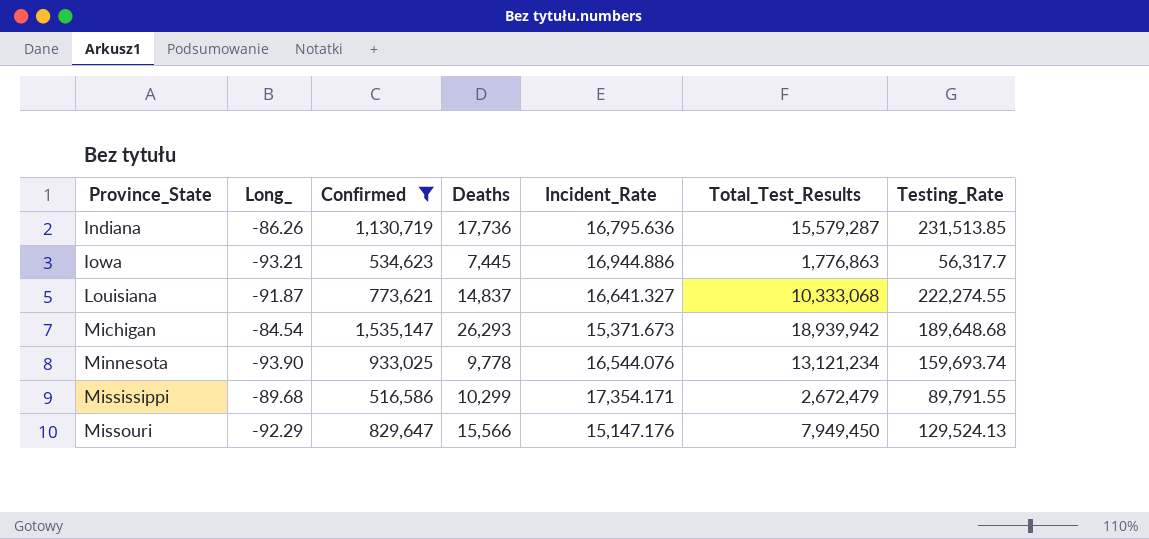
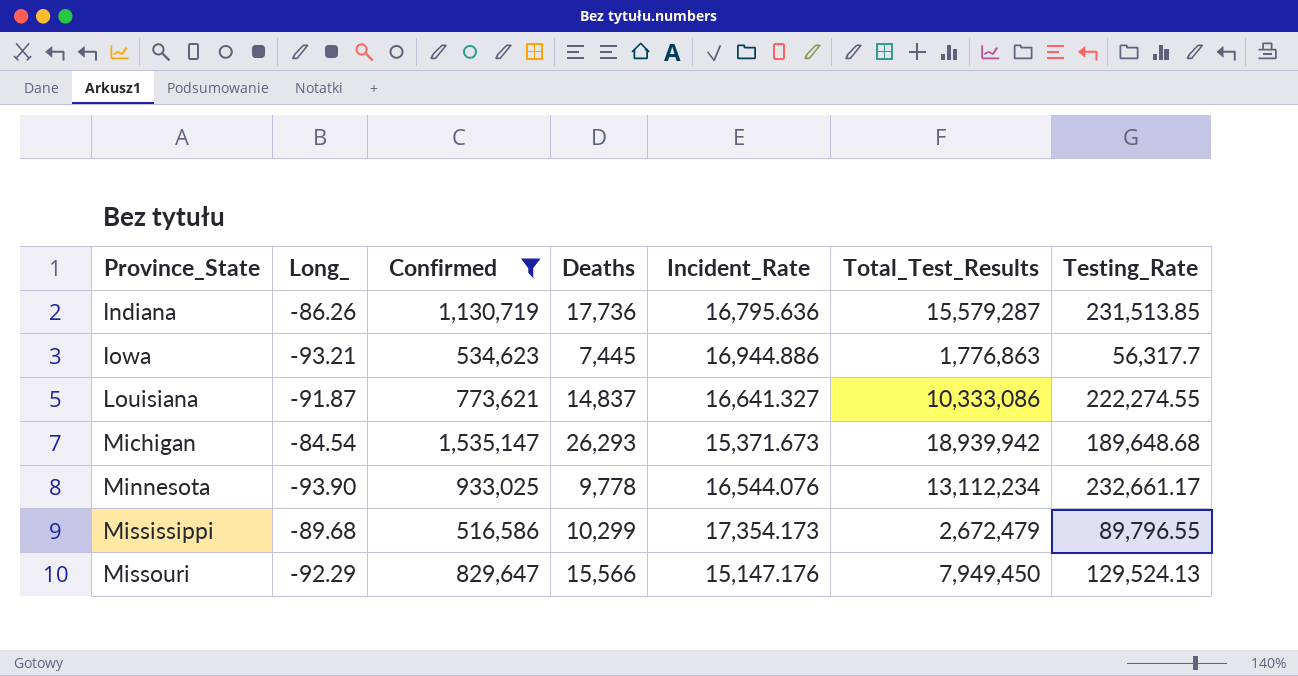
Louisiana | Total_Test_Results: 10,333,068 -> 10,333,086
Minnesota | Total_Test_Results: 13,121,234 -> 13,112,234
Minnesota | Testing_Rate: 159,693.74 -> 232,661.17
Mississippi | Incident_Rate: 17,354.171 -> 17,354.173
Mississippi | Testing_Rate: 89,791.55 -> 89,796.55

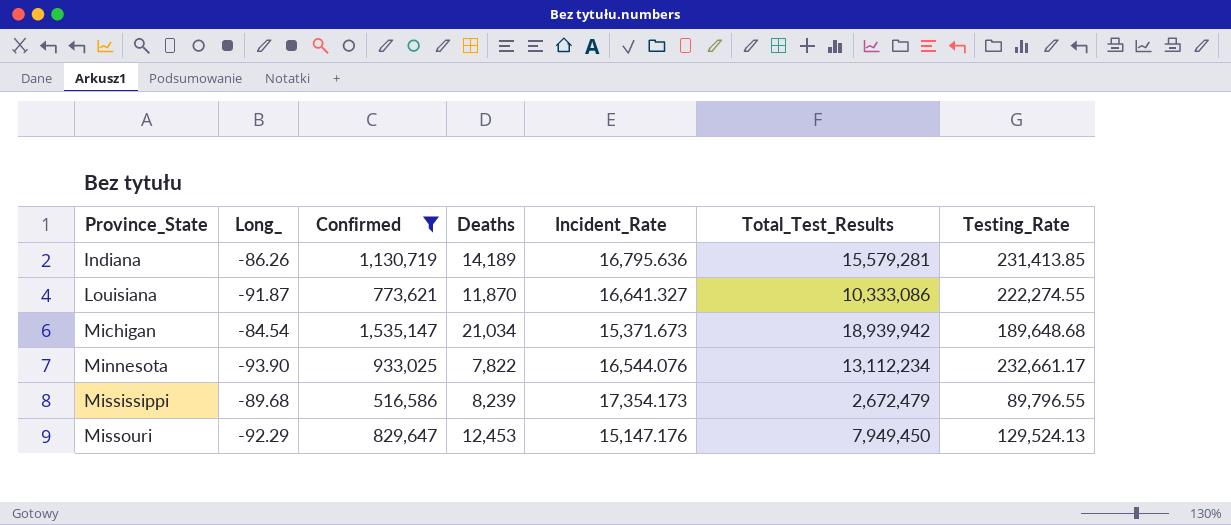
row Iowa: -93.21 | 534,623 | 7,445 | 16,944.886 | 1,776,863 | 56,317.7 -> none
Indiana | Deaths: 17,736 -> 14,189
Indiana | Total_Test_Results: 15,579,287 -> 15,579,281
Indiana | Testing_Rate: 231,513.85 -> 231,413.85
Louisiana | Deaths: 14,837 -> 11,870
Michigan | Deaths: 26,293 -> 21,034
Minnesota | Deaths: 9,778 -> 7,822
Mississippi | Deaths: 10,299 -> 8,239
Missouri | Deaths: 15,566 -> 12,453

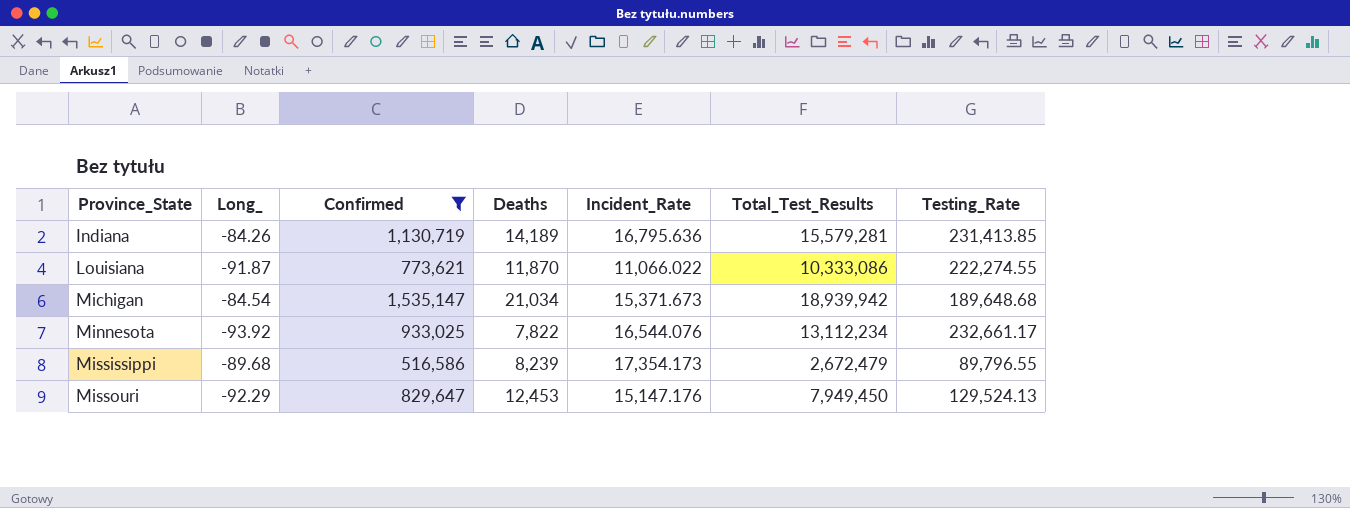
Indiana | Long_: -86.26 -> -84.26
Louisiana | Incident_Rate: 16,641.327 -> 11,066.022
Minnesota | Long_: -93.90 -> -93.92

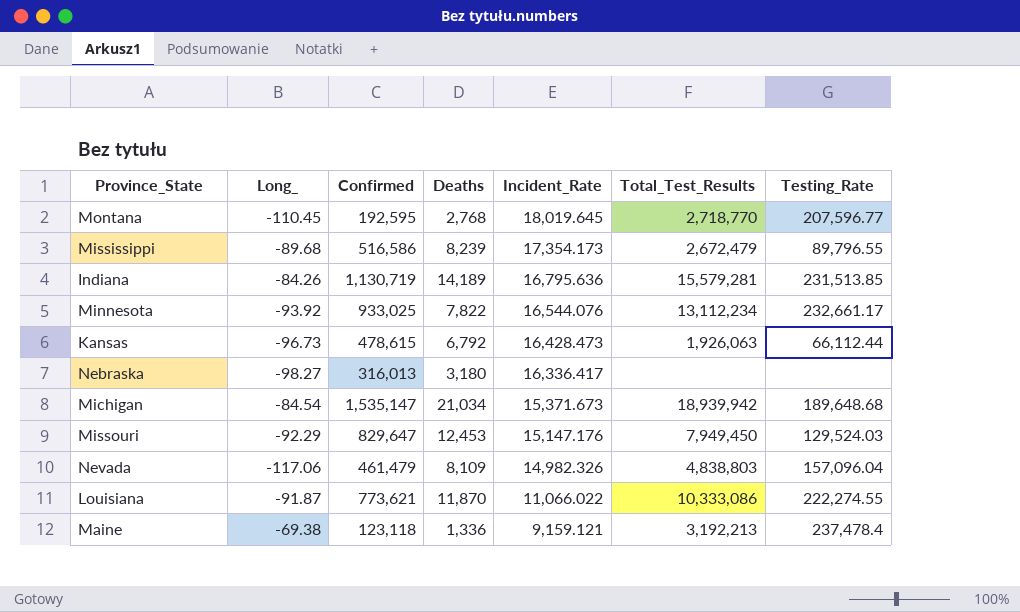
filter: Confirmed >= 516,586 -> none
row order: Province_State ascending -> Incident_Rate descending
Indiana | Testing_Rate: 231,413.85 -> 231,513.85
Missouri | Testing_Rate: 129,524.13 -> 129,524.03

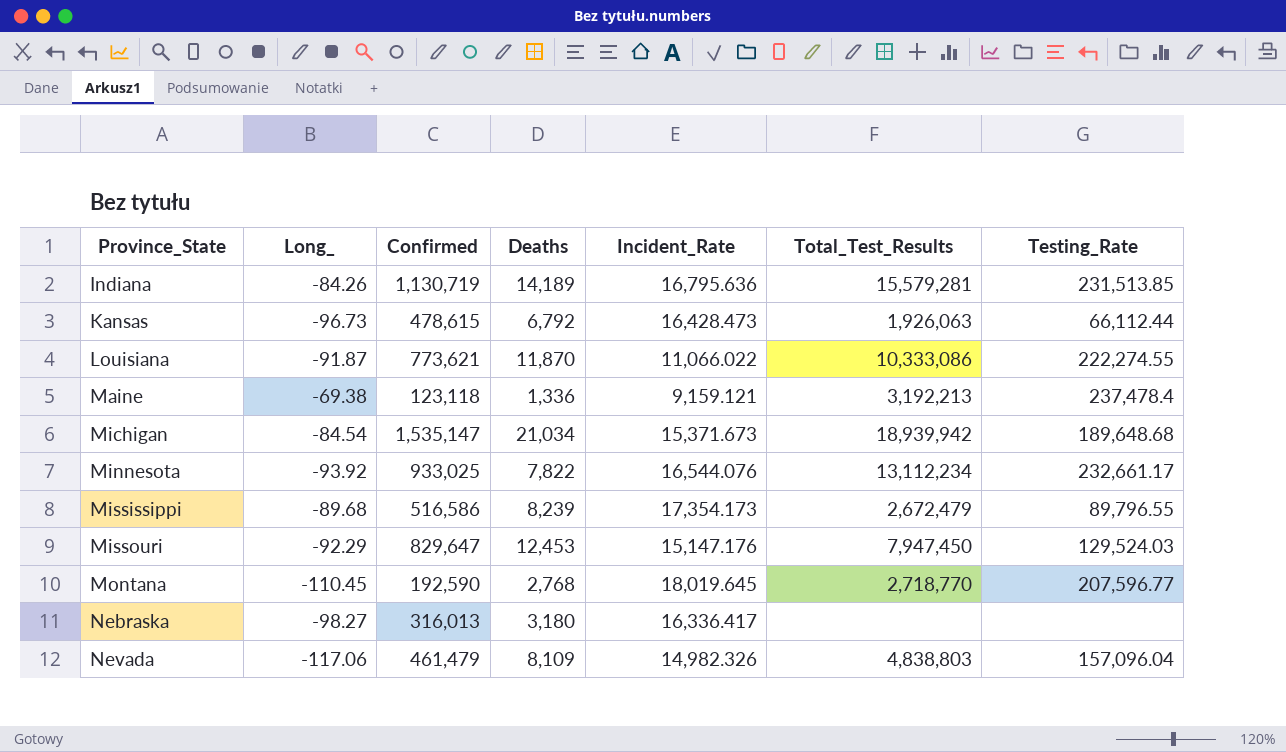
row order: Incident_Rate descending -> Province_State ascending
Missouri | Total_Test_Results: 7,949,450 -> 7,947,450
Montana | Confirmed: 192,595 -> 192,590

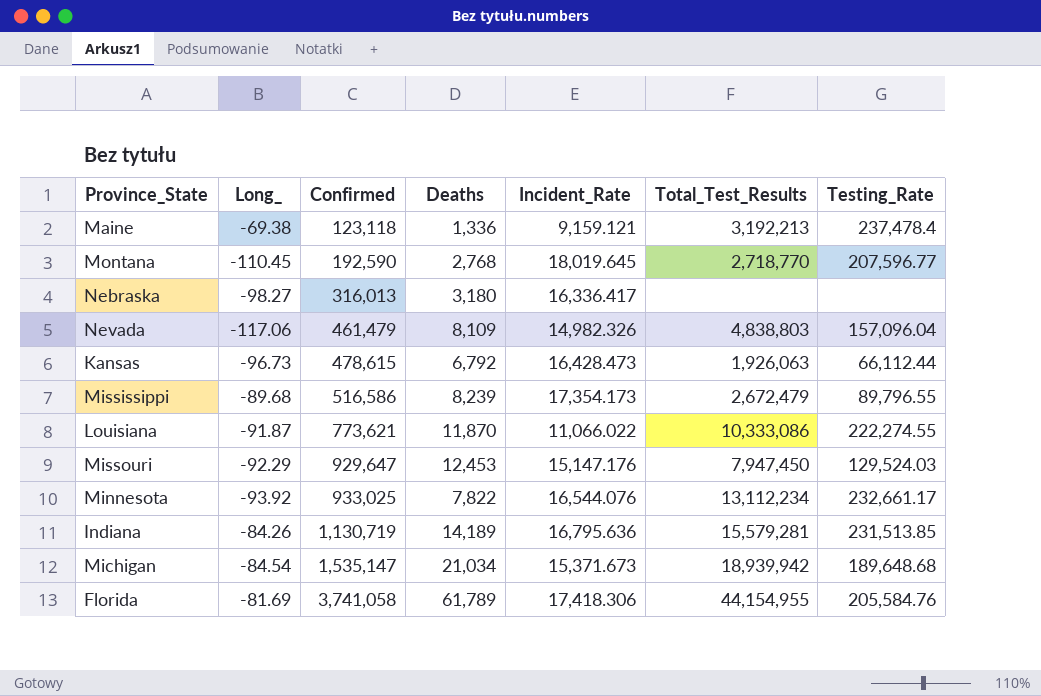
row order: Province_State ascending -> Confirmed ascending
Missouri | Confirmed: 829,647 -> 929,647
row Florida: none -> -81.69 | 3,741,058 | 61,789 | 17,418.306 | 44,154,955 | 205,584.76

